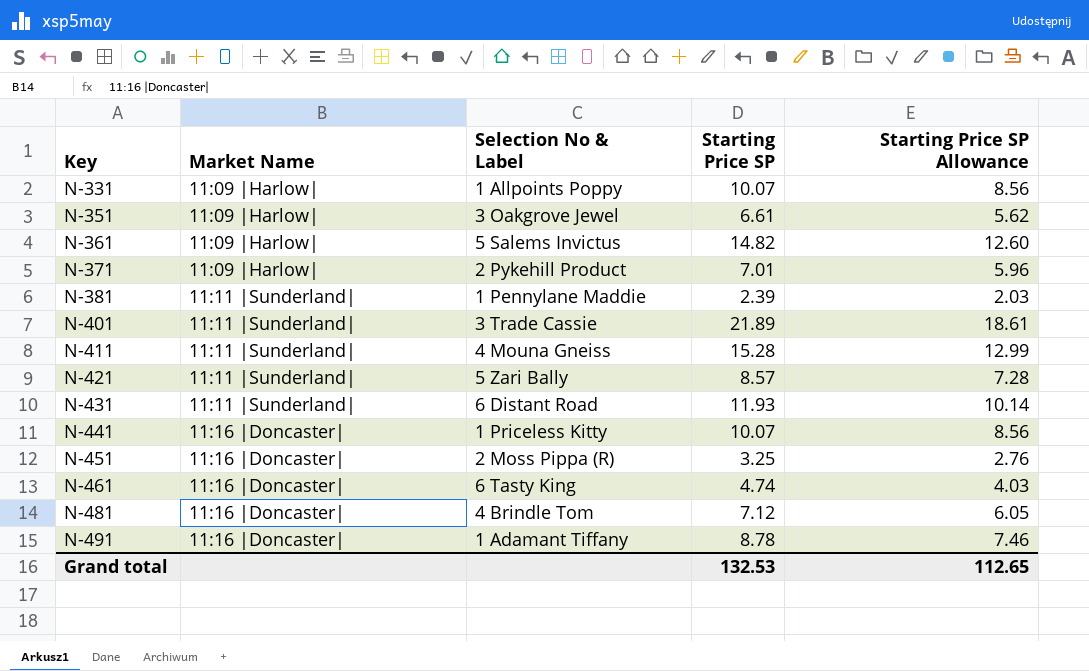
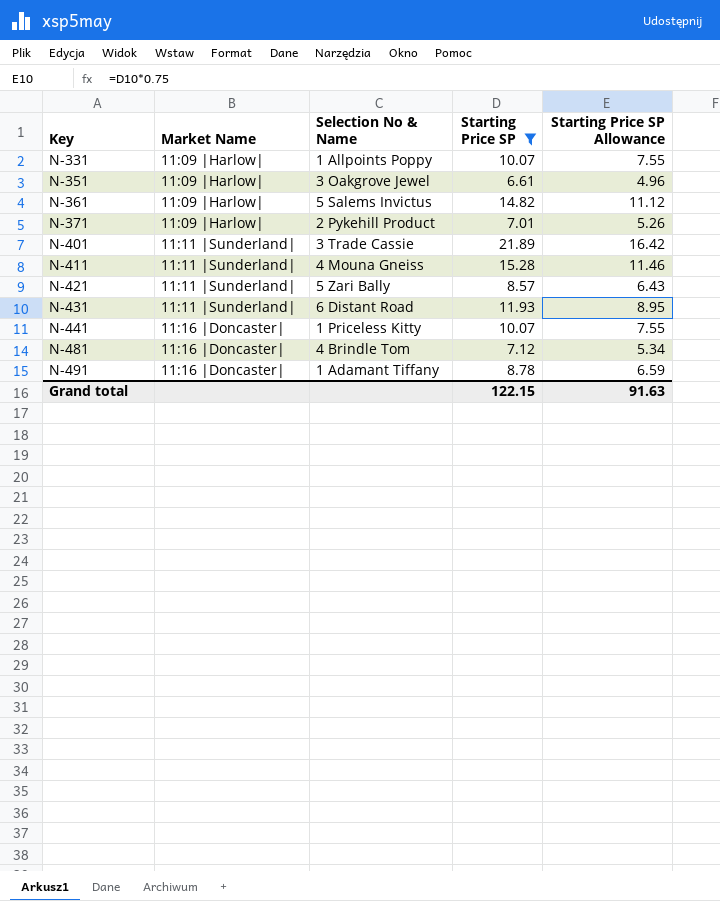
filter: none -> Starting Price SP >= 6.61
column name: Selection No & Label -> Selection No & Name
column Starting Price SP Allowance | formula: [Starting Price SP] * 0.85 -> [Starting Price SP] * 0.75
Grand total | Starting Price SP: 132.53 -> 122.15
Grand total | Starting Price SP Allowance: 112.65 -> 91.63

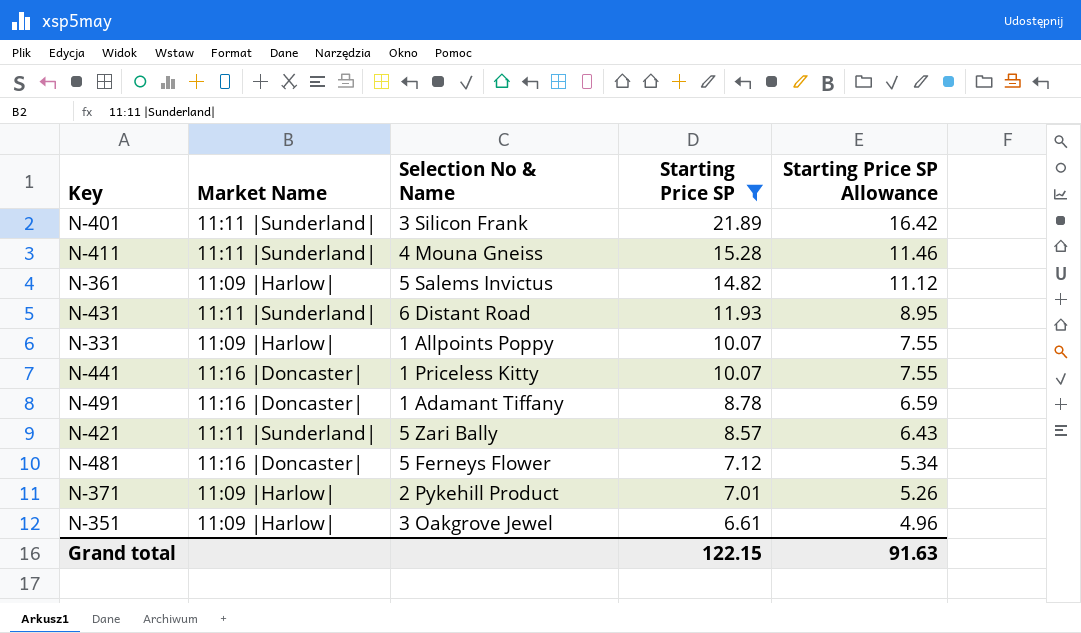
row order: Key ascending -> Starting Price SP descending
N-401 | Selection No & Name: 3 Trade Cassie -> 3 Silicon Frank
N-481 | Selection No & Name: 4 Brindle Tom -> 5 Ferneys Flower

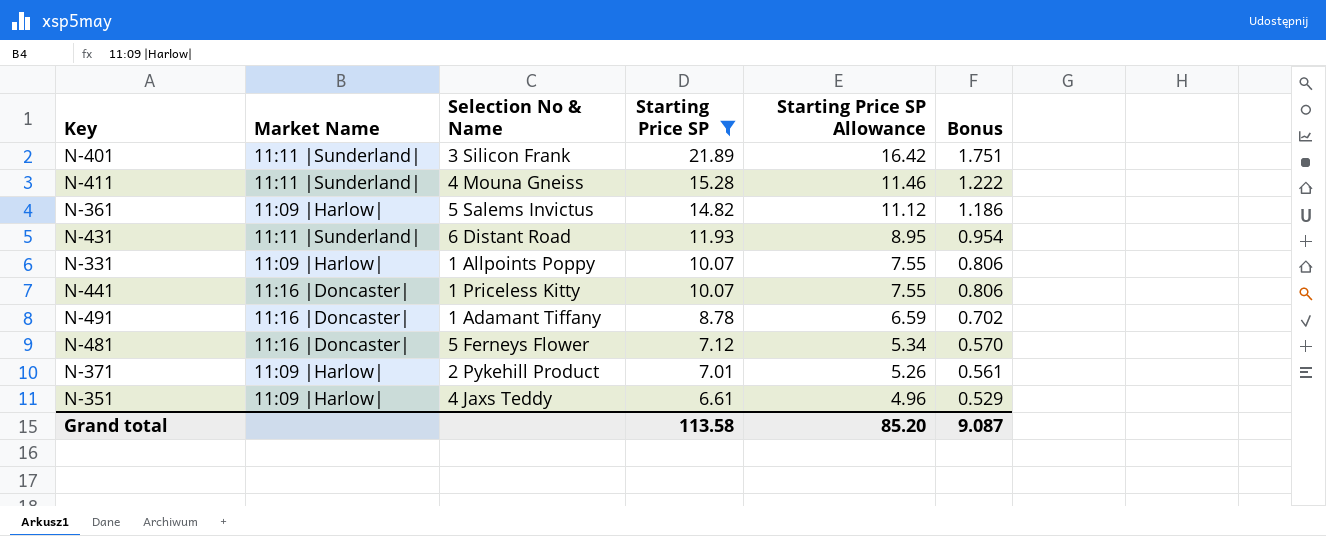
column Bonus | formula: none -> [Starting Price SP] * 0.08
row N-421: 11:11 |Sunderland| | 5 Zari Bally | 8.57 | 6.43 -> none
N-351 | Selection No & Name: 3 Oakgrove Jewel -> 4 Jaxs Teddy
Grand total | Starting Price SP: 122.15 -> 113.58
Grand total | Starting Price SP Allowance: 91.63 -> 85.20

